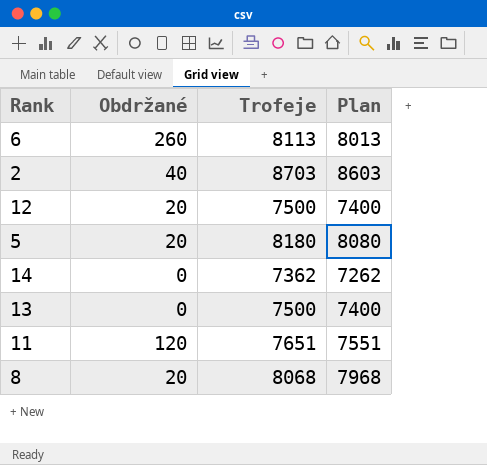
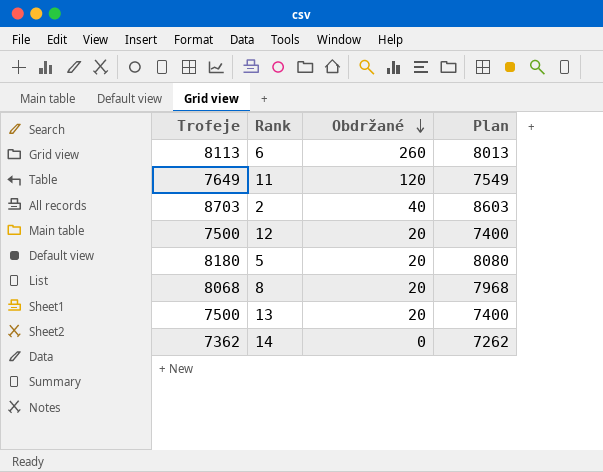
row order: none -> Obdržané descending
column Trofeje | position: 3 -> 1
11 | Trofeje: 7651 -> 7649
11 | Plan: 7551 -> 7549
13 | Obdržané: 0 -> 20

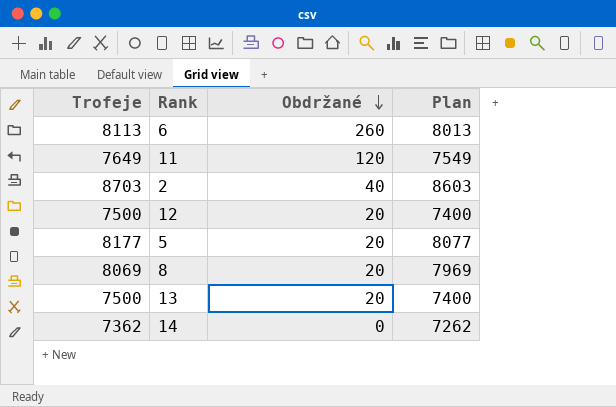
5 | Trofeje: 8180 -> 8177
5 | Plan: 8080 -> 8077
8 | Trofeje: 8068 -> 8069
8 | Plan: 7968 -> 7969

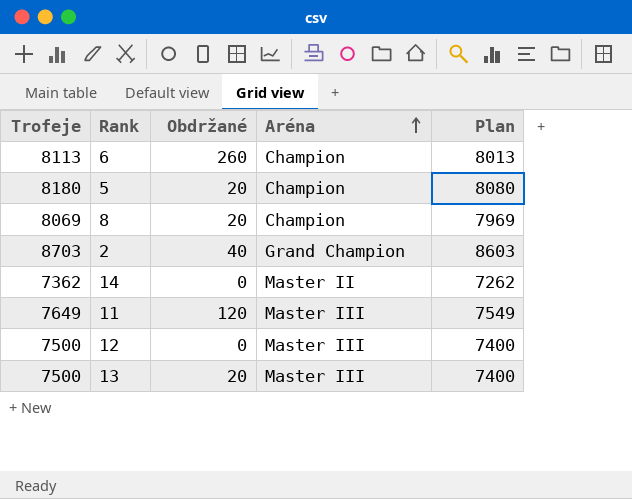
row order: Obdržané descending -> Aréna ascending
column Aréna | position: none -> 4
5 | Trofeje: 8177 -> 8180
5 | Plan: 8077 -> 8080
12 | Obdržané: 20 -> 0

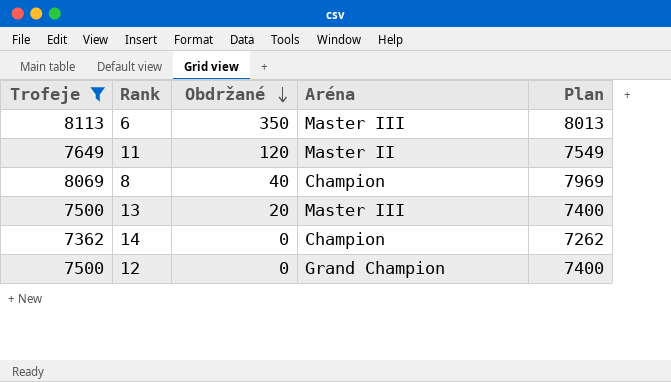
filter: none -> Trofeje <= 8113
row order: Aréna ascending -> Obdržané descending
6 | Obdržané: 260 -> 350
6 | Aréna: Champion -> Master III
11 | Aréna: Master III -> Master II
8 | Obdržané: 20 -> 40
14 | Aréna: Master II -> Champion
12 | Aréna: Master III -> Grand Champion

